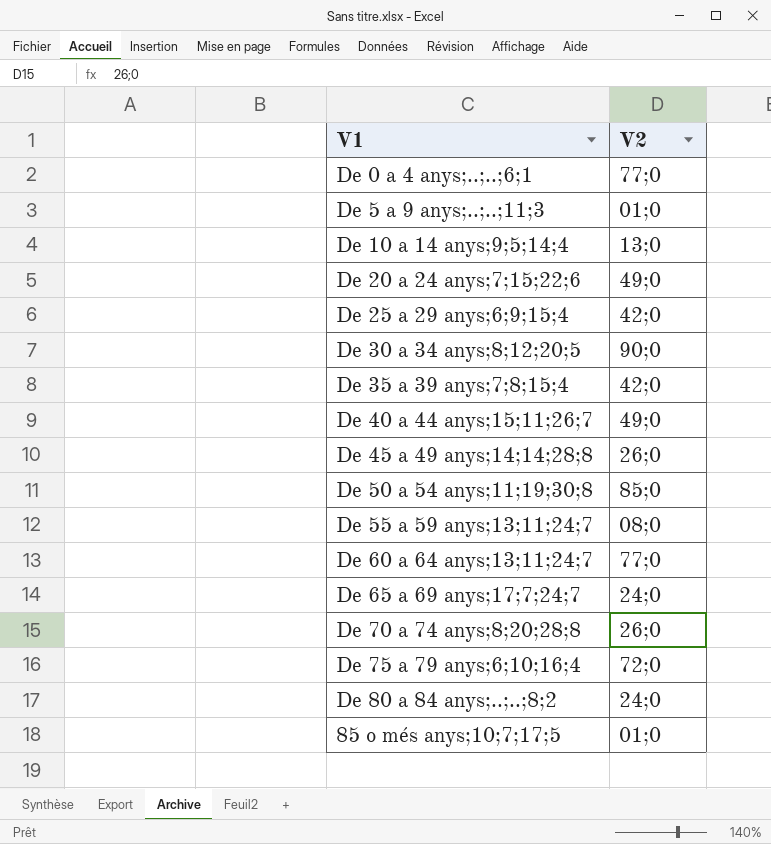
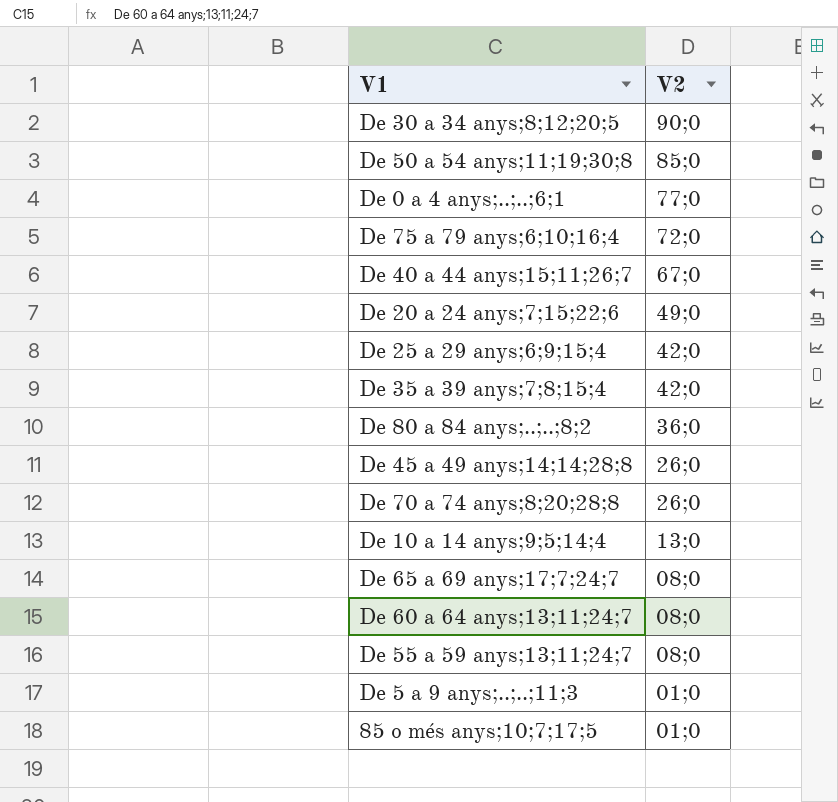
row order: none -> V2 descending
De 40 a 44 anys;15;11;26;7 | V2: 49;0 -> 67;0
De 80 a 84 anys;..;..;8;2 | V2: 24;0 -> 36;0
De 65 a 69 anys;17;7;24;7 | V2: 24;0 -> 08;0
De 60 a 64 anys;13;11;24;7 | V2: 77;0 -> 08;0

